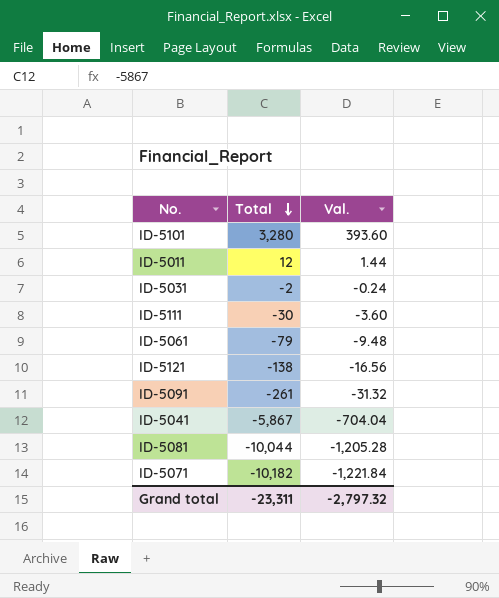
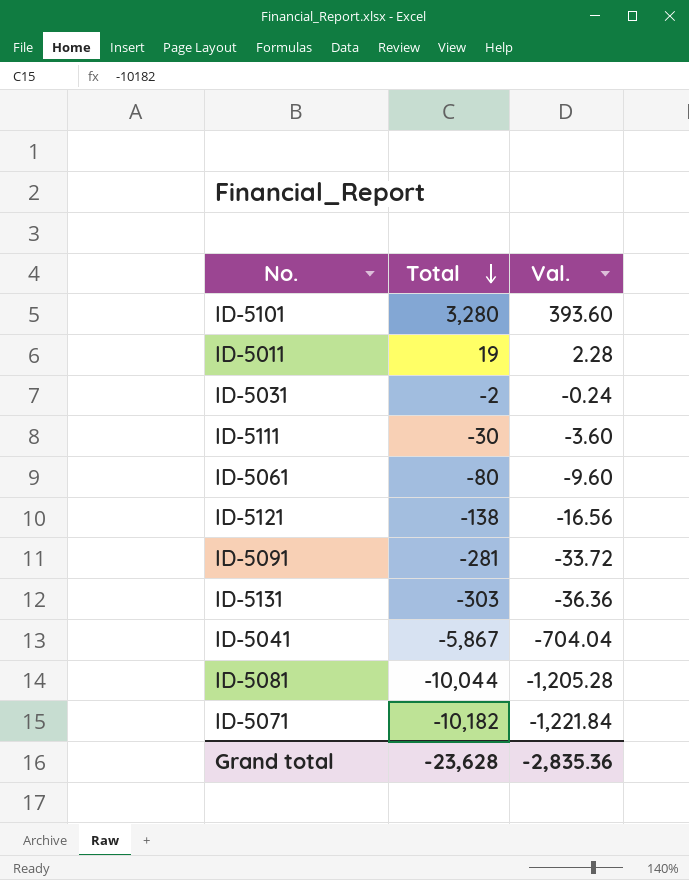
ID-5011 | Total: 12 -> 19
ID-5011 | Val.: 1.44 -> 2.28
ID-5061 | Total: -79 -> -80
ID-5061 | Val.: -9.48 -> -9.60
ID-5091 | Total: -261 -> -281
ID-5091 | Val.: -31.32 -> -33.72
row ID-5131: none -> -303 | -36.36
Grand total | Total: -23,311 -> -23,628
Grand total | Val.: -2,797.32 -> -2,835.36

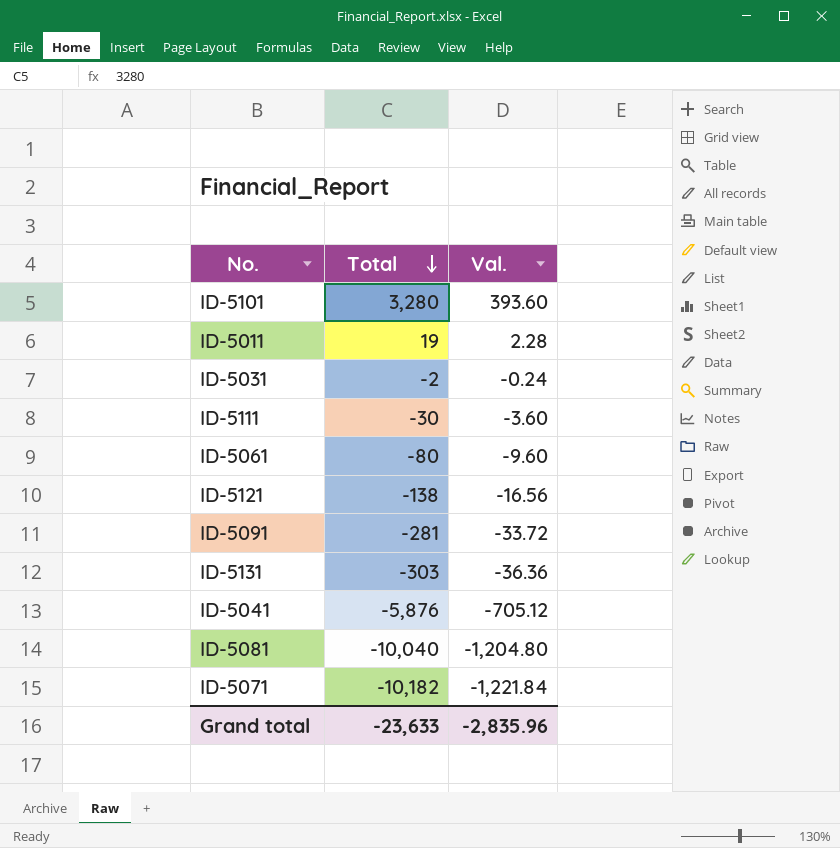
ID-5041 | Total: -5,867 -> -5,876
ID-5041 | Val.: -704.04 -> -705.12
ID-5081 | Total: -10,044 -> -10,040
ID-5081 | Val.: -1,205.28 -> -1,204.80
Grand total | Total: -23,628 -> -23,633
Grand total | Val.: -2,835.36 -> -2,835.96

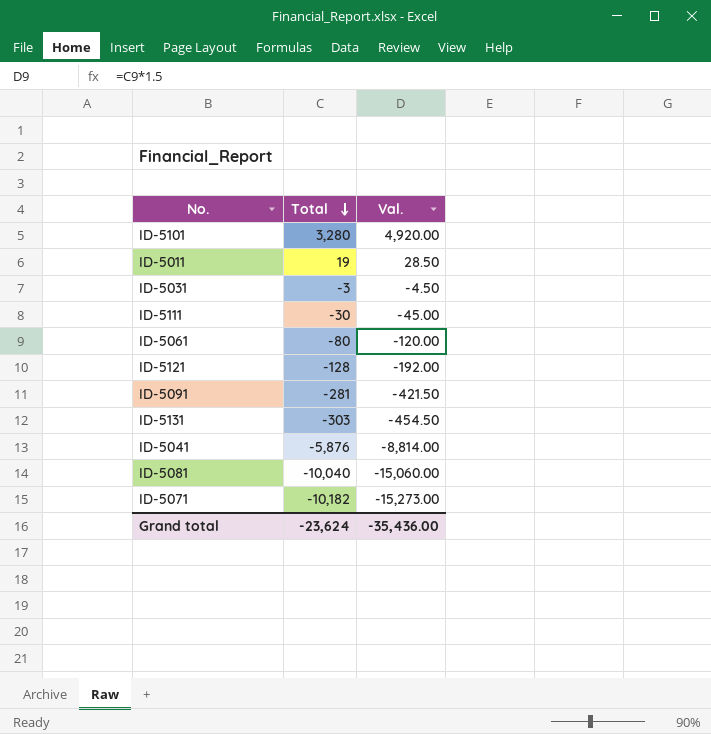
column Val. | formula: [Total] * 0.12 -> [Total] * 1.5
ID-5031 | Total: -2 -> -3
ID-5121 | Total: -138 -> -128
Grand total | Total: -23,633 -> -23,624
Grand total | Val.: -2,835.96 -> -35,436.00

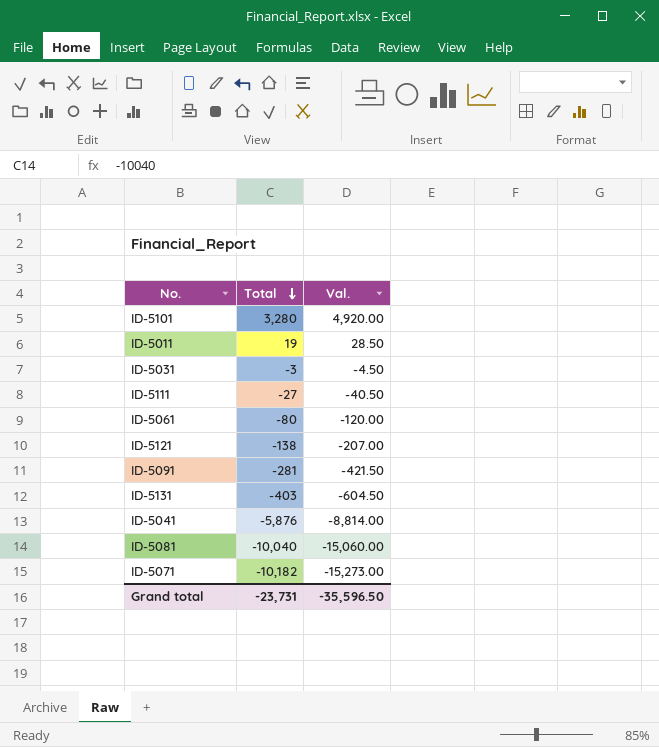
ID-5111 | Total: -30 -> -27
ID-5111 | Val.: -45.00 -> -40.50
ID-5121 | Total: -128 -> -138
ID-5121 | Val.: -192.00 -> -207.00
ID-5131 | Total: -303 -> -403
ID-5131 | Val.: -454.50 -> -604.50
Grand total | Total: -23,624 -> -23,731
Grand total | Val.: -35,436.00 -> -35,596.50

